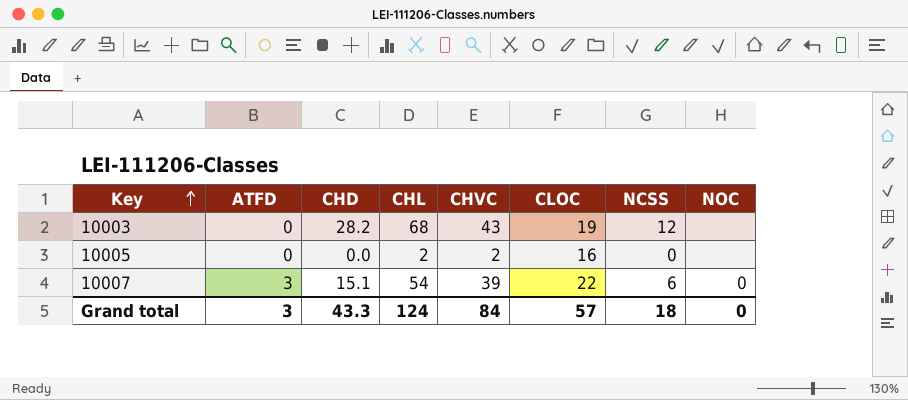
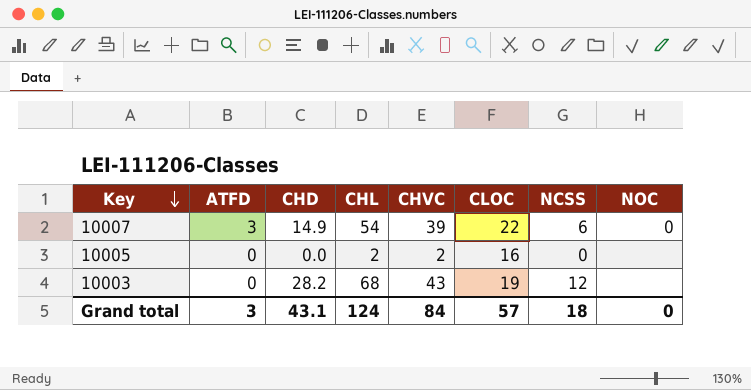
row order: Key ascending -> Key descending
10007 | CHD: 15.1 -> 14.9
Grand total | CHD: 43.3 -> 43.1

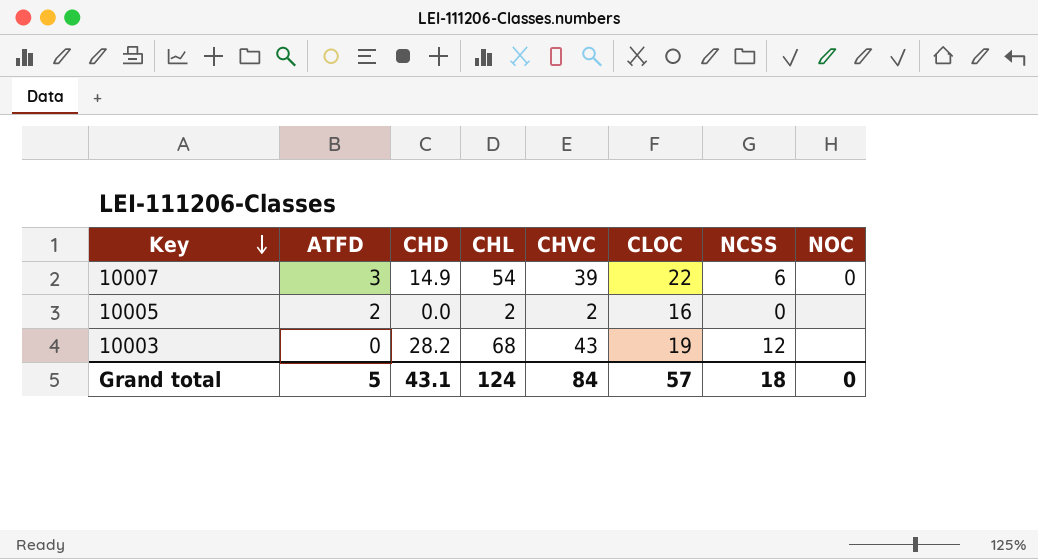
10005 | ATFD: 0 -> 2
Grand total | ATFD: 3 -> 5

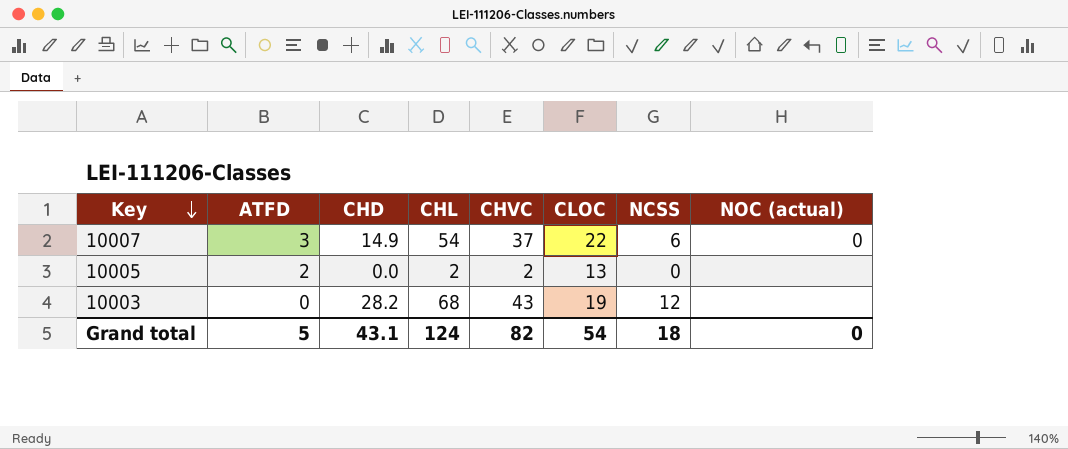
column name: NOC -> NOC (actual)
10007 | CHVC: 39 -> 37
10005 | CLOC: 16 -> 13
Grand total | CHVC: 84 -> 82
Grand total | CLOC: 57 -> 54

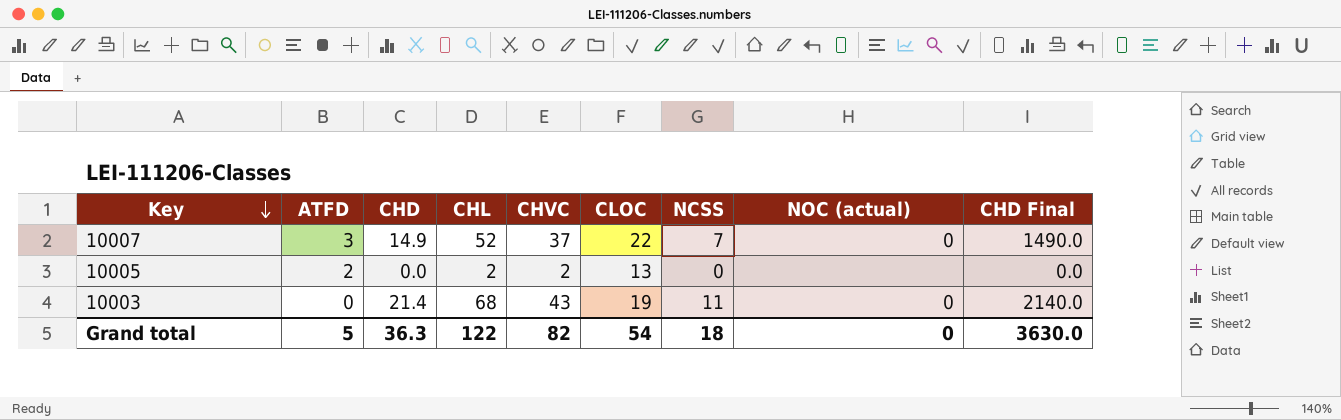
column CHD Final | formula: none -> [CHD] * 100
10007 | CHL: 54 -> 52
10007 | NCSS: 6 -> 7
10003 | CHD: 28.2 -> 21.4
10003 | NCSS: 12 -> 11
10003 | NOC (actual): none -> 0
Grand total | CHD: 43.1 -> 36.3
Grand total | CHL: 124 -> 122

